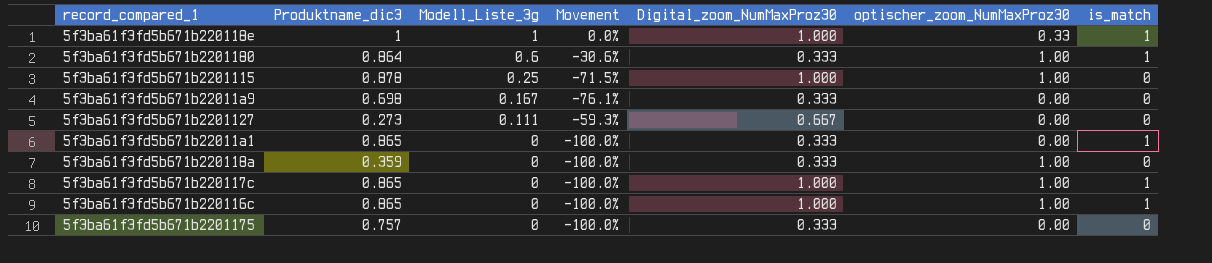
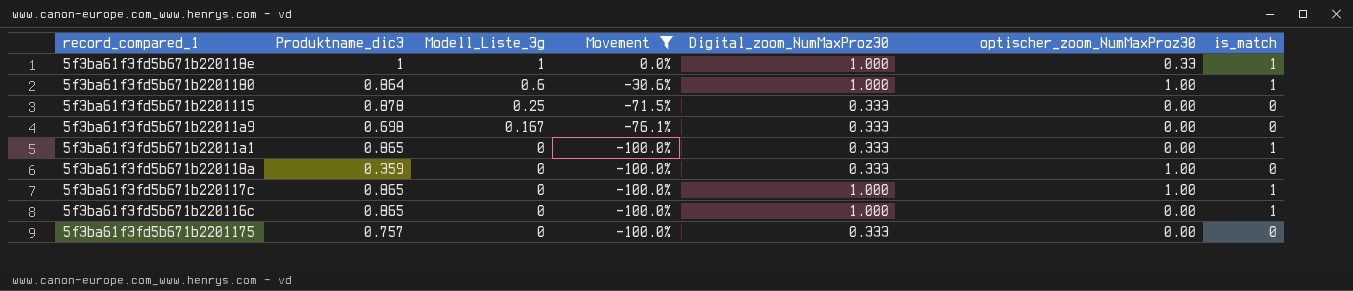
filter: none -> Movement != -59.3%
5f3ba61f3fd5b671b2201180 | Digital_zoom_NumMaxProz30: 0.333 -> 1.000
5f3ba61f3fd5b671b2201115 | Digital_zoom_NumMaxProz30: 1.000 -> 0.333
5f3ba61f3fd5b671b2201115 | optischer_zoom_NumMaxProz30: 1.00 -> 0.00
5f3ba61f3fd5b671b220116c | optischer_zoom_NumMaxProz30: 1.00 -> 0.00

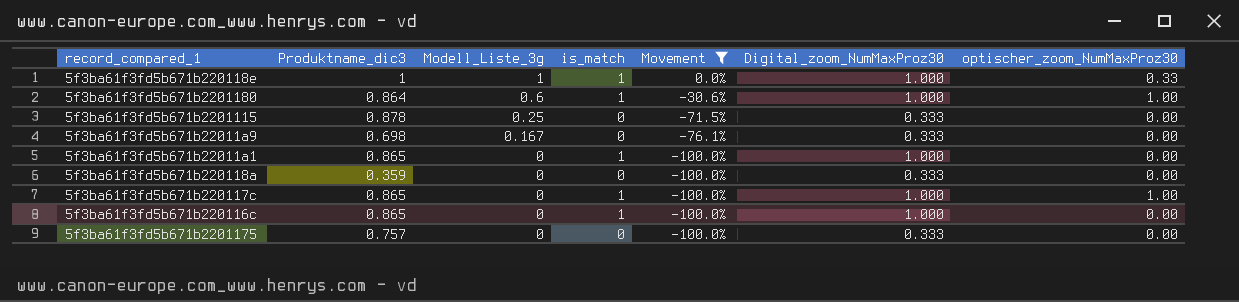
column is_match | position: 7 -> 4
5f3ba61f3fd5b671b22011a1 | Digital_zoom_NumMaxProz30: 0.333 -> 1.000
5f3ba61f3fd5b671b220118a | optischer_zoom_NumMaxProz30: 1.00 -> 0.00

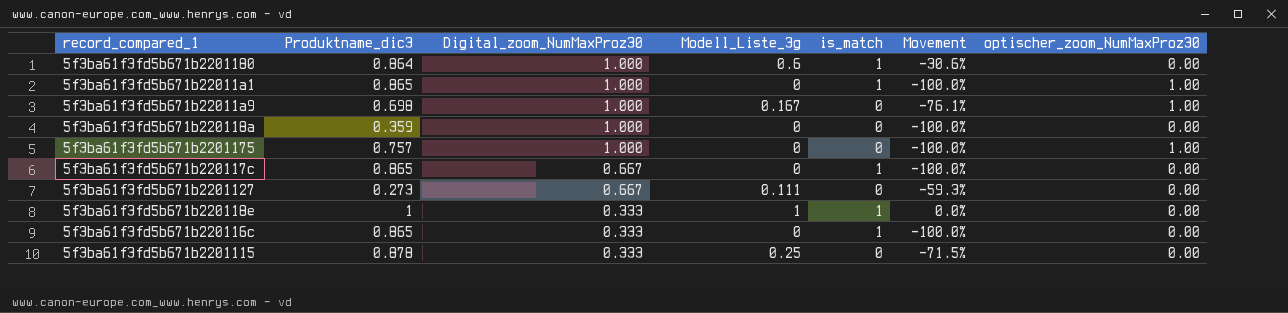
filter: Movement != -59.3% -> none
row order: Modell_Liste_3g descending -> Digital_zoom_NumMaxProz30 descending
column Digital_zoom_NumMaxProz30 | position: 6 -> 3
5f3ba61f3fd5b671b2201180 | optischer_zoom_NumMaxProz30: 1.00 -> 0.00
5f3ba61f3fd5b671b22011a1 | optischer_zoom_NumMaxProz30: 0.00 -> 1.00
5f3ba61f3fd5b671b22011a9 | Digital_zoom_NumMaxProz30: 0.333 -> 1.000
5f3ba61f3fd5b671b22011a9 | optischer_zoom_NumMaxProz30: 0.00 -> 1.00
5f3ba61f3fd5b671b220118a | Digital_zoom_NumMaxProz30: 0.333 -> 1.000
5f3ba61f3fd5b671b2201175 | Digital_zoom_NumMaxProz30: 0.333 -> 1.000
5f3ba61f3fd5b671b2201175 | optischer_zoom_NumMaxProz30: 0.00 -> 1.00
5f3ba61f3fd5b671b220117c | Digital_zoom_NumMaxProz30: 1.000 -> 0.667
5f3ba61f3fd5b671b220117c | optischer_zoom_NumMaxProz30: 1.00 -> 0.00
5f3ba61f3fd5b671b220118e | Digital_zoom_NumMaxProz30: 1.000 -> 0.333
5f3ba61f3fd5b671b220118e | optischer_zoom_NumMaxProz30: 0.33 -> 0.00
5f3ba61f3fd5b671b220116c | Digital_zoom_NumMaxProz30: 1.000 -> 0.333

